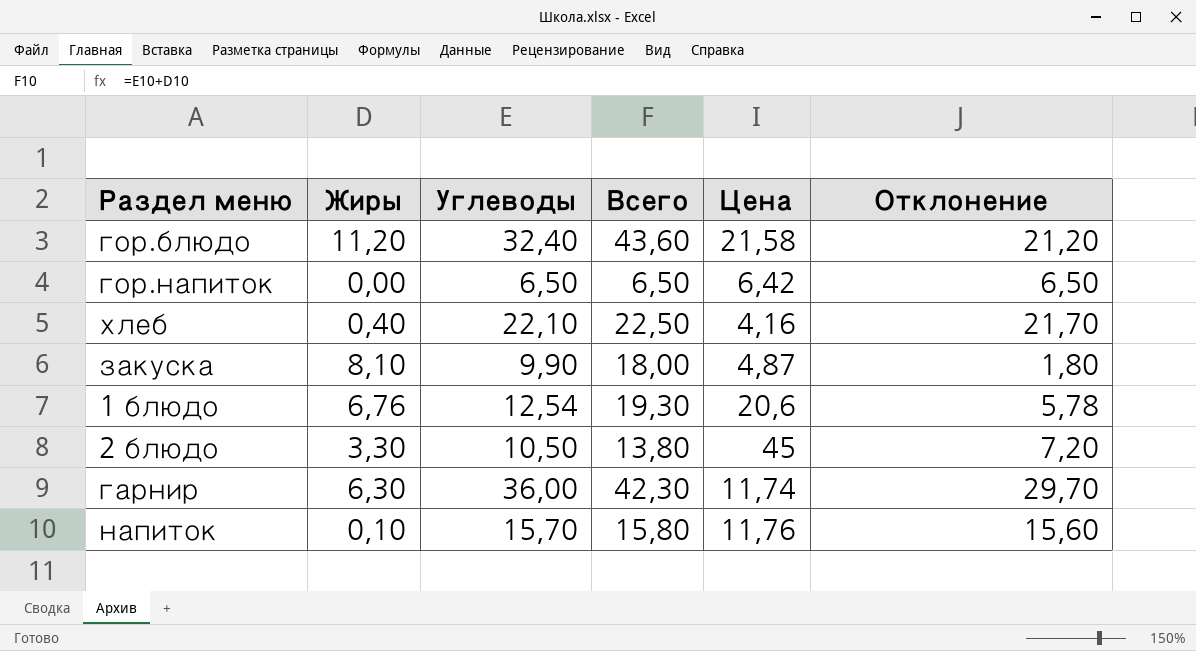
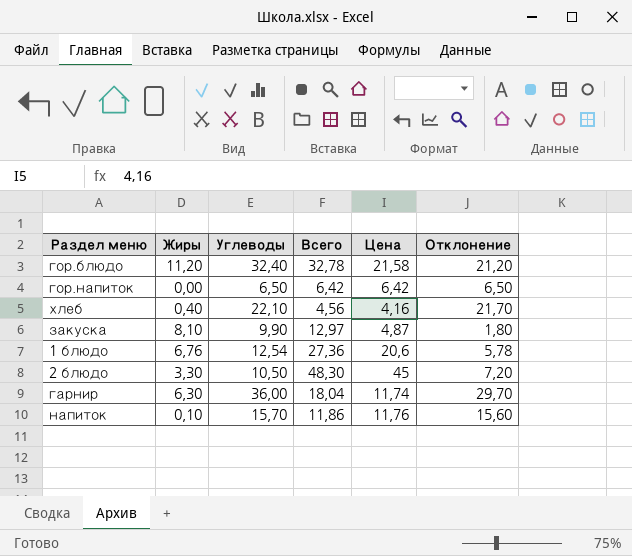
column Всего | formula: [Жиры] + [Углеводы] -> [Жиры] + [Цена]

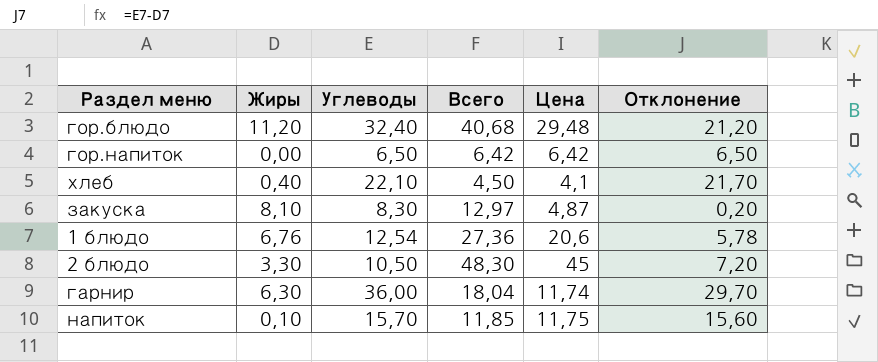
гор.блюдо | Всего: 32,78 -> 40,68
гор.блюдо | Цена: 21,58 -> 29,48
хлеб | Всего: 4,56 -> 4,50
хлеб | Цена: 4,16 -> 4,1
закуска | Углеводы: 9,90 -> 8,30
закуска | Отклонение: 1,80 -> 0,20
напиток | Всего: 11,86 -> 11,85
напиток | Цена: 11,76 -> 11,75

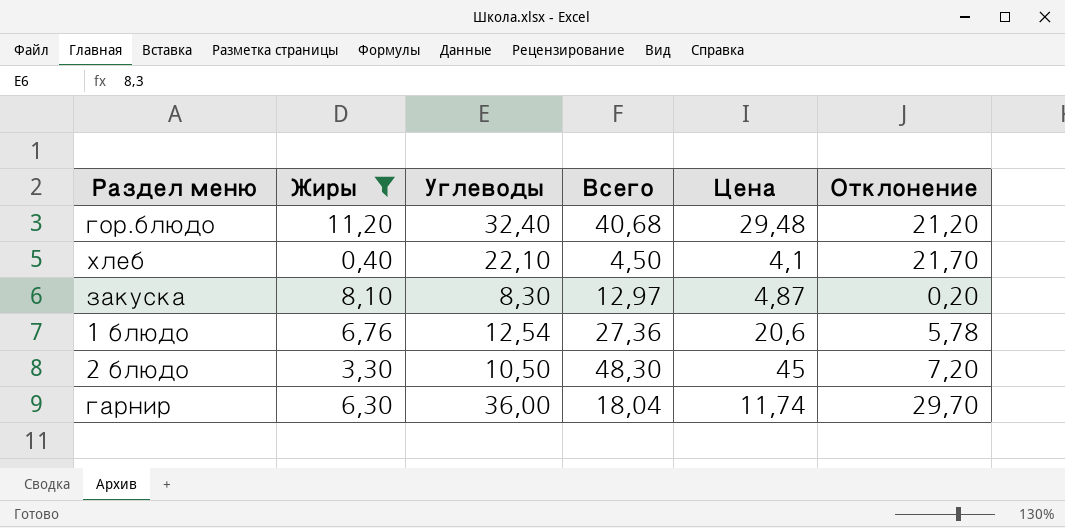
filter: none -> Жиры >= 0,40

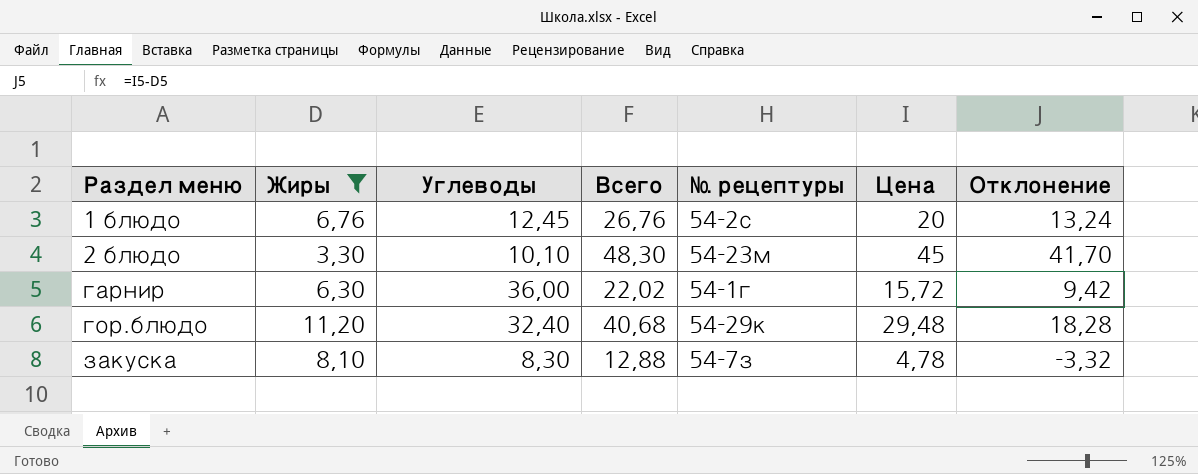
row order: none -> Раздел меню ascending
column № рецептуры | position: none -> 5
column Отклонение | formula: [Углеводы] - [Жиры] -> [Цена] - [Жиры]
row хлеб: 0,40 | 22,10 | 4,50 | 4,1 | 21,70 -> none
1 блюдо | Углеводы: 12,54 -> 12,45
1 блюдо | Всего: 27,36 -> 26,76
1 блюдо | Цена: 20,6 -> 20
2 блюдо | Углеводы: 10,50 -> 10,10
гарнир | Всего: 18,04 -> 22,02
гарнир | Цена: 11,74 -> 15,72
закуска | Всего: 12,97 -> 12,88
закуска | Цена: 4,87 -> 4,78

